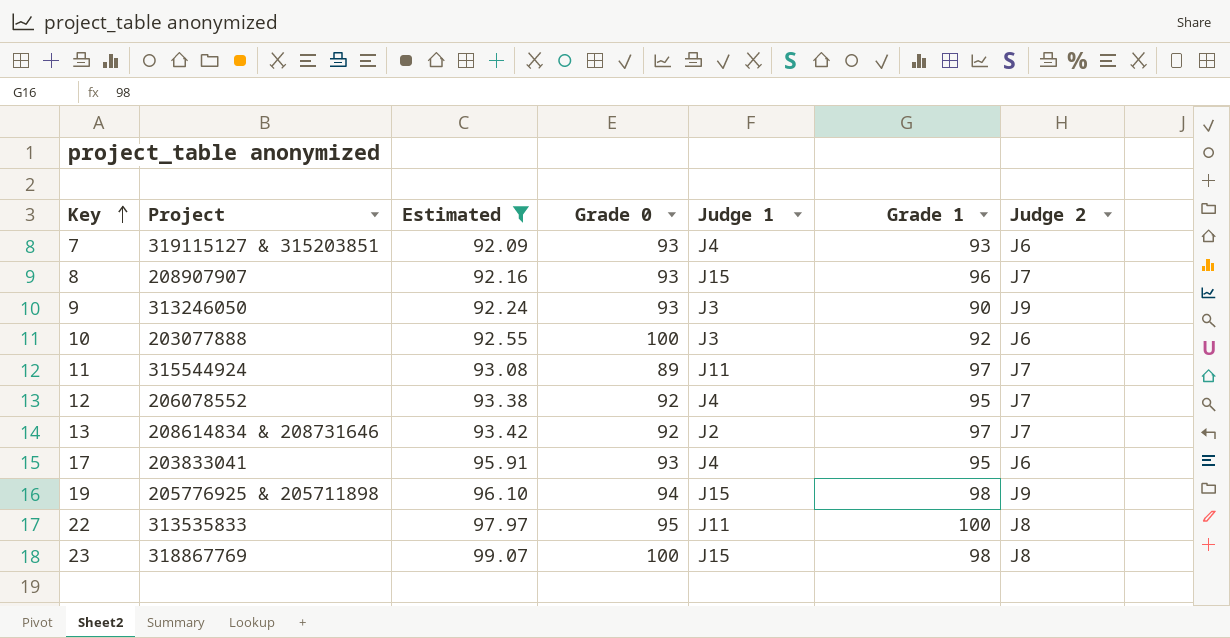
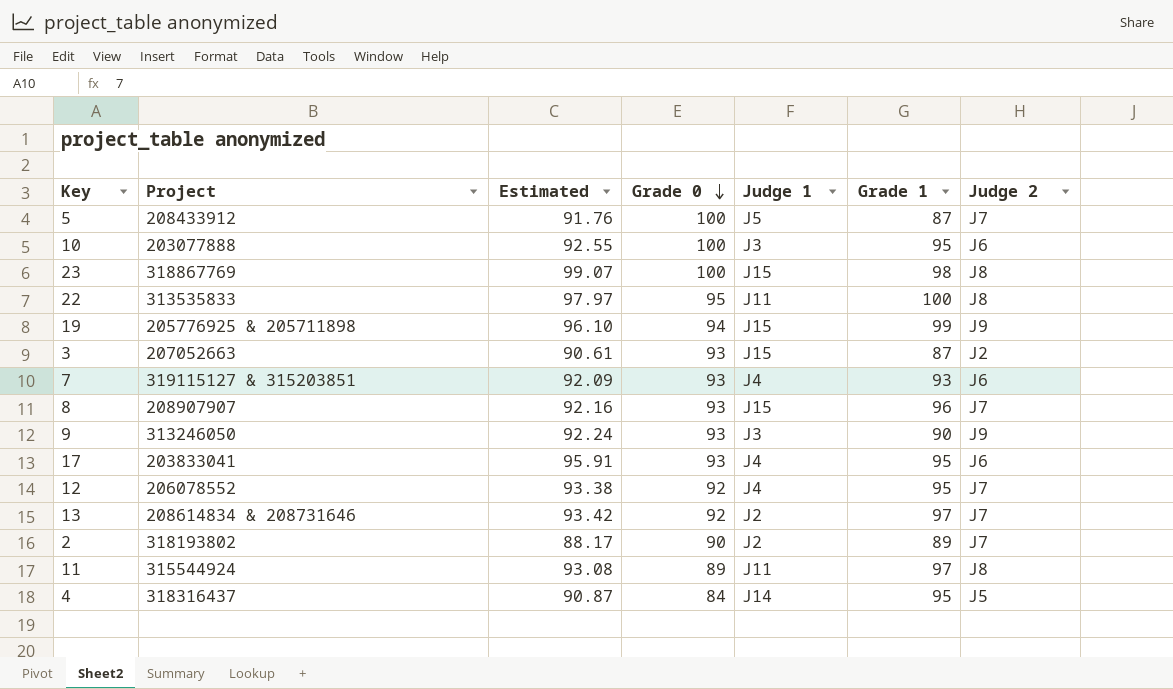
filter: Estimated >= 92.09 -> none
row order: Key ascending -> Grade 0 descending
10 | Grade 1: 92 -> 95
19 | Grade 1: 98 -> 99
11 | Judge 2: J7 -> J8

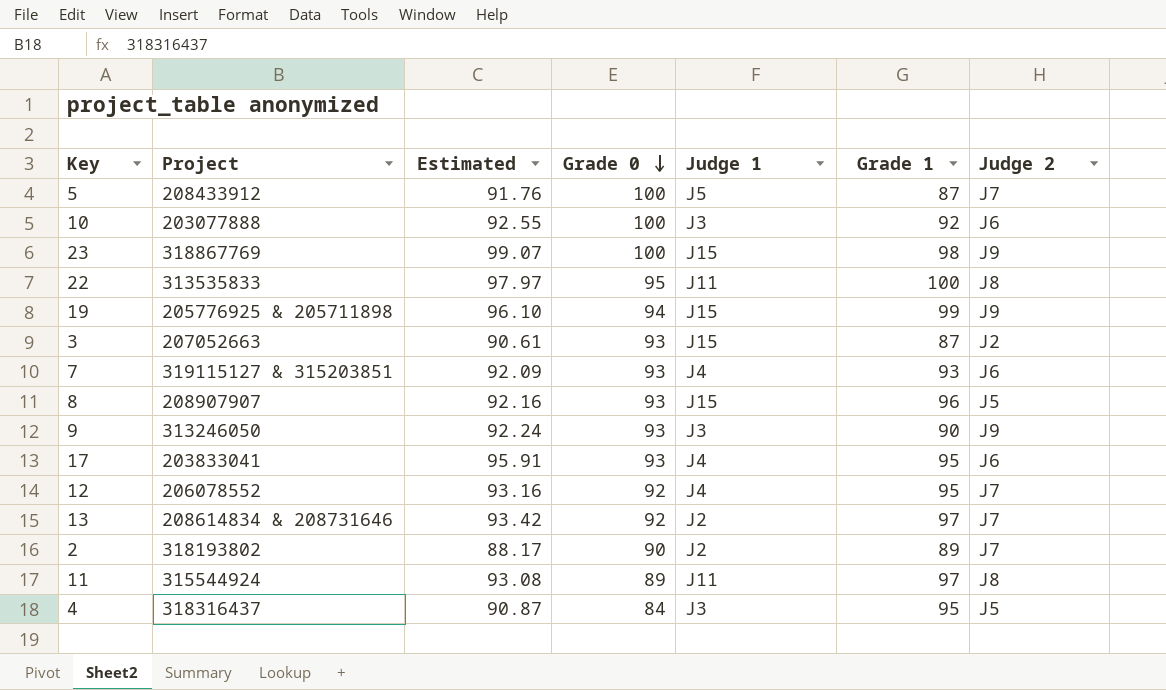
10 | Grade 1: 95 -> 92
23 | Judge 2: J8 -> J9
8 | Judge 2: J7 -> J5
12 | Estimated: 93.38 -> 93.16
4 | Judge 1: J14 -> J3

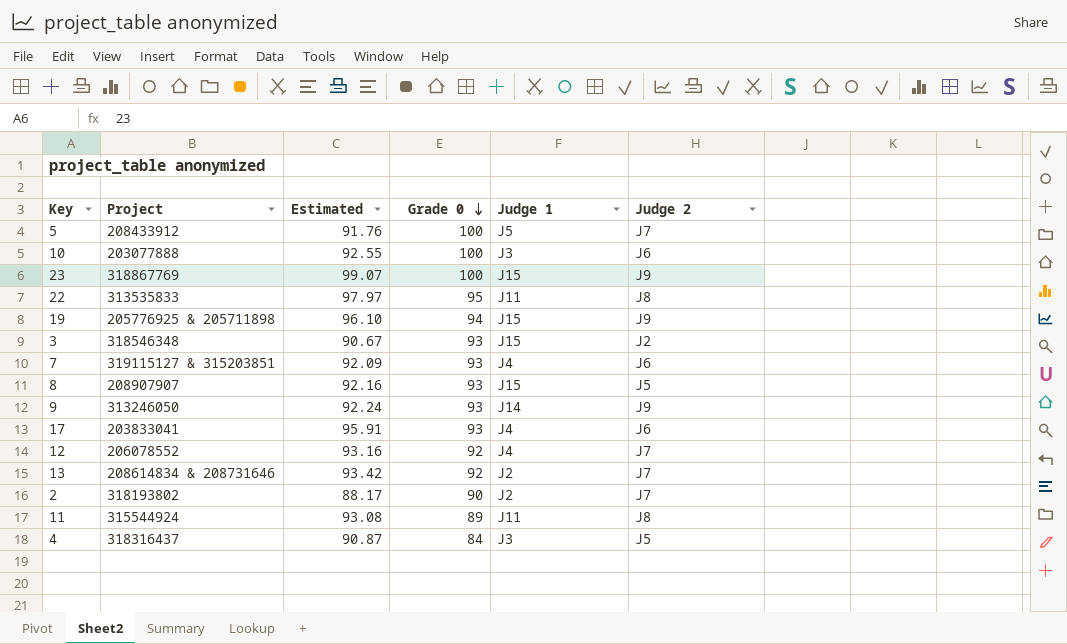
column Grade 1 | position: 6 -> none
3 | Project: 207052663 -> 318546348
3 | Estimated: 90.61 -> 90.67
9 | Judge 1: J3 -> J14

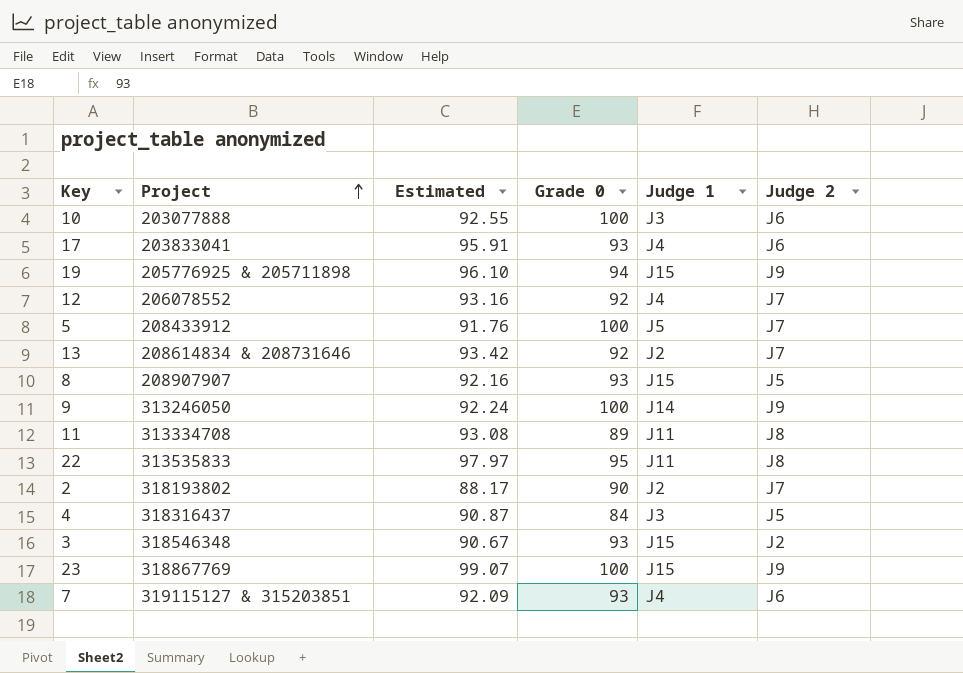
row order: Grade 0 descending -> Project ascending
9 | Grade 0: 93 -> 100
11 | Project: 315544924 -> 313334708

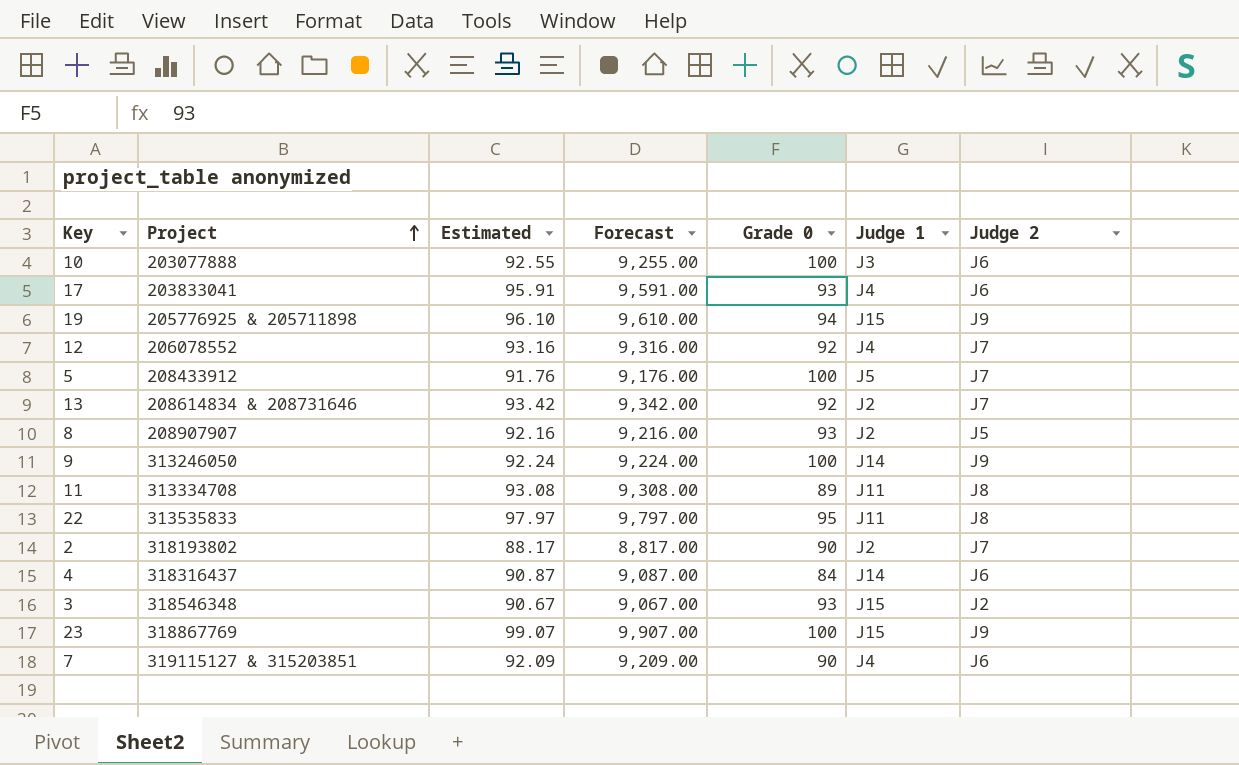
column Forecast | formula: none -> [Estimated] * 100
8 | Judge 1: J15 -> J2
4 | Judge 1: J3 -> J14
4 | Judge 2: J5 -> J6
7 | Grade 0: 93 -> 90

